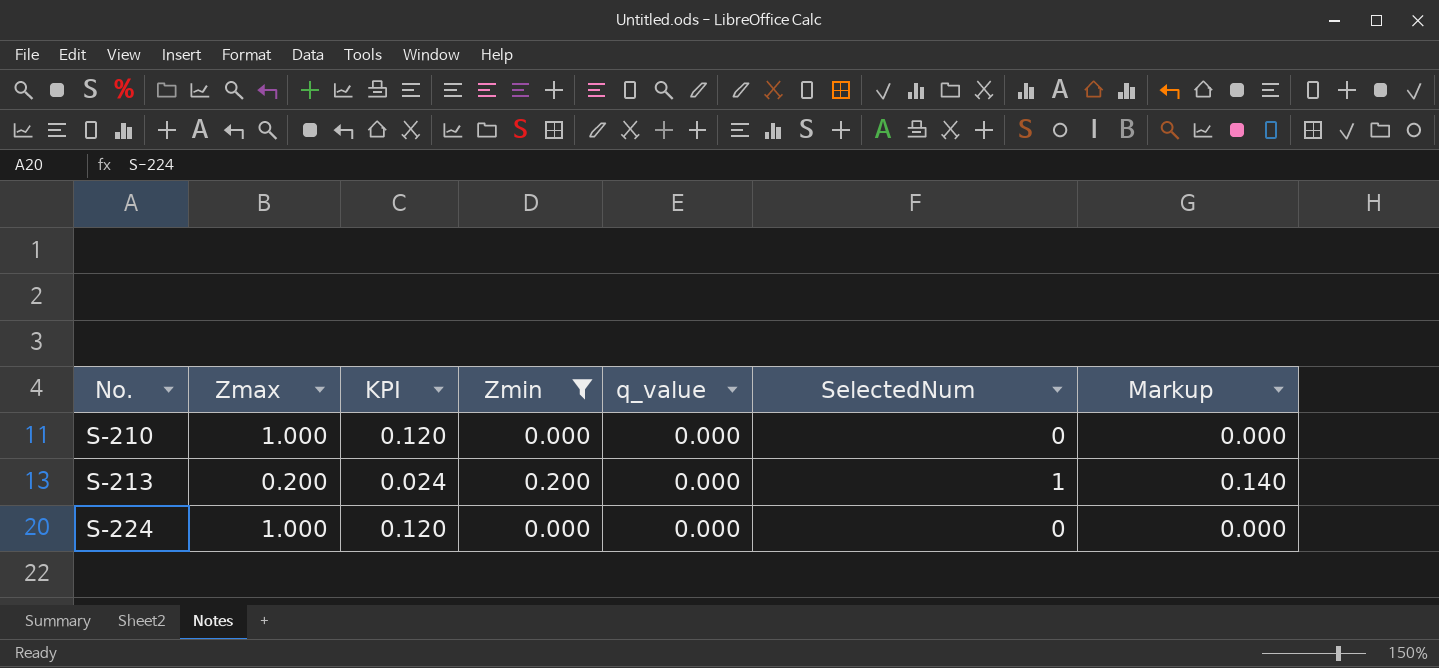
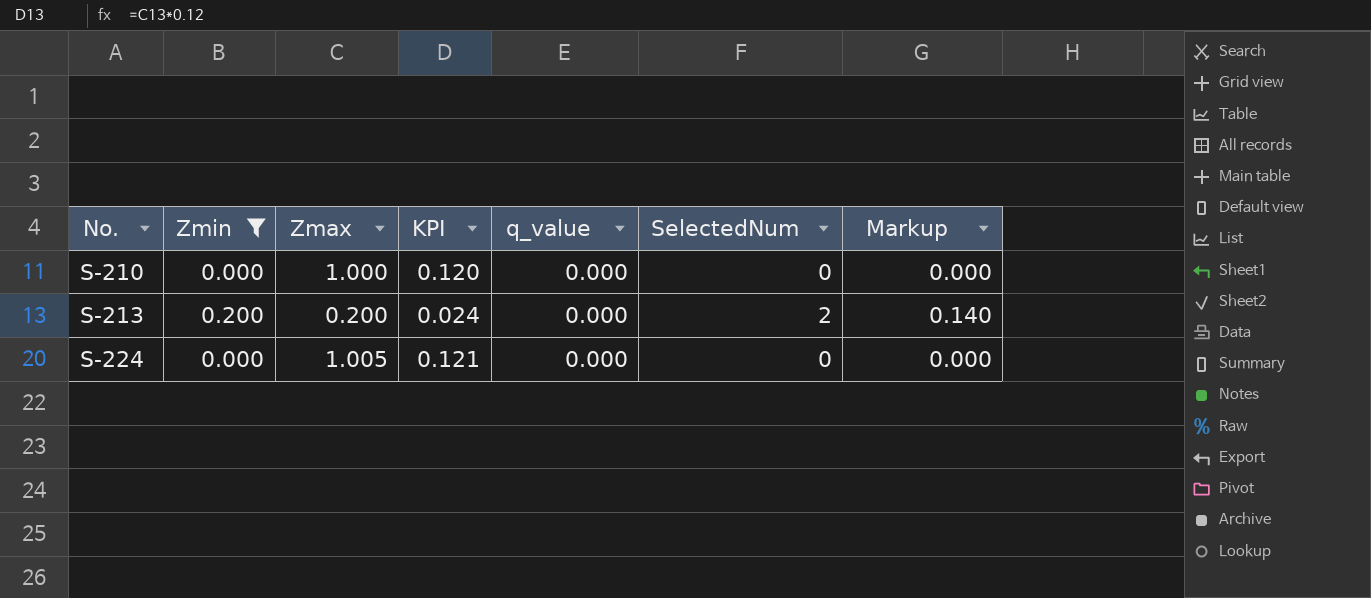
column Zmin | position: 4 -> 2
S-213 | SelectedNum: 1 -> 2
S-224 | Zmax: 1.000 -> 1.005
S-224 | KPI: 0.120 -> 0.121

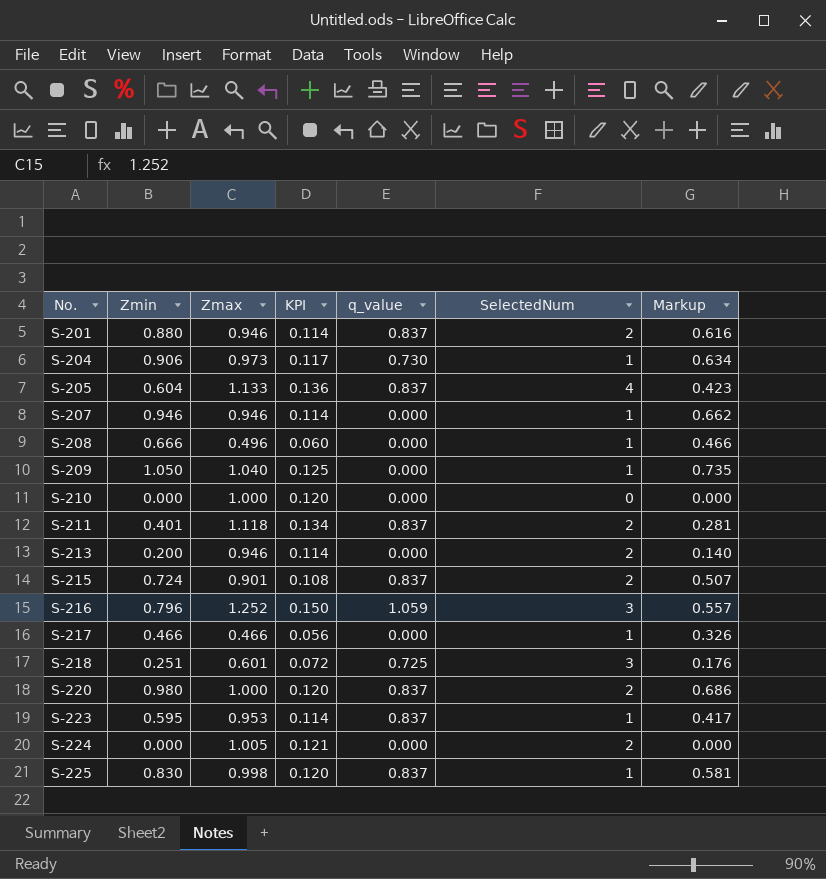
filter: Zmin <= 0.200 -> none
S-213 | Zmax: 0.200 -> 0.946
S-213 | KPI: 0.024 -> 0.114
S-224 | SelectedNum: 0 -> 2

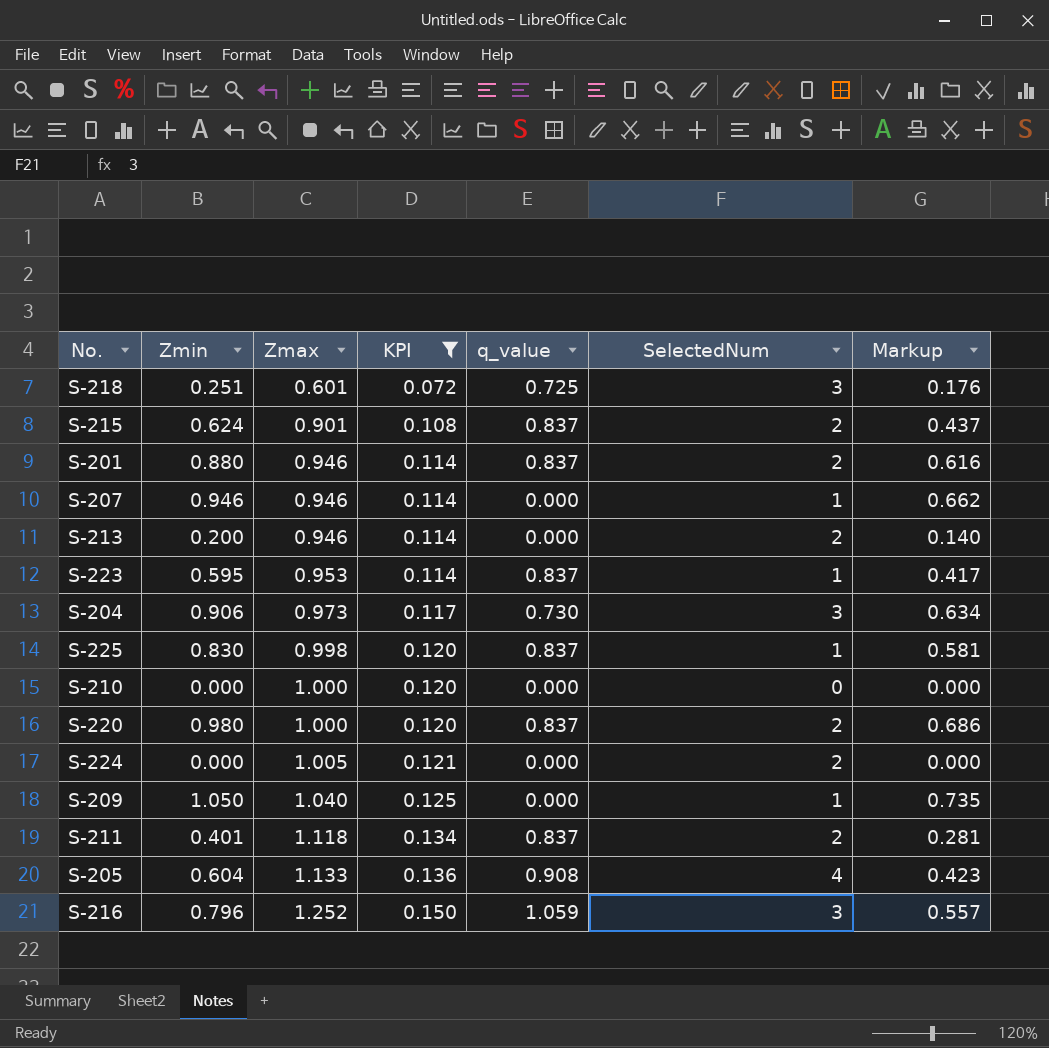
filter: none -> KPI >= 0.072
row order: No. ascending -> Zmax ascending
S-215 | Zmin: 0.724 -> 0.624
S-215 | Markup: 0.507 -> 0.437
S-204 | SelectedNum: 1 -> 3
S-205 | q_value: 0.837 -> 0.908

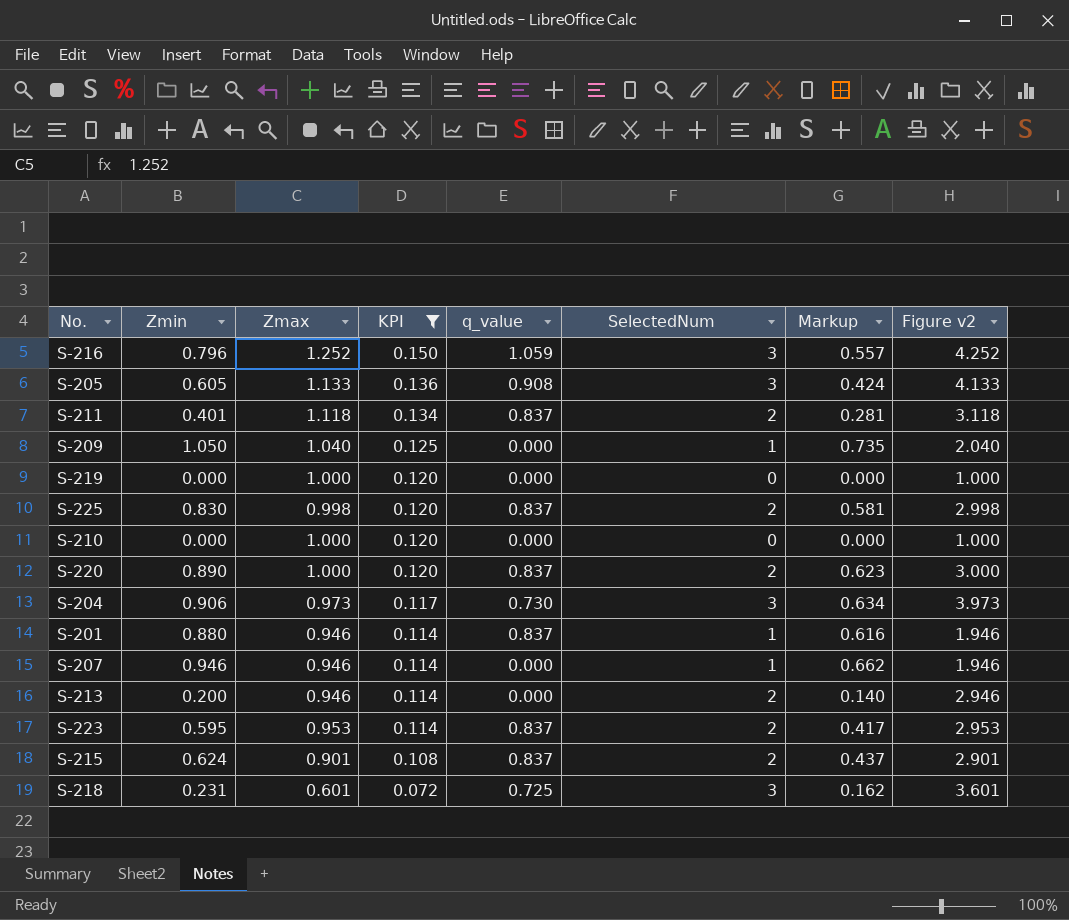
row order: Zmax ascending -> KPI descending
column Figure v2 | formula: none -> [Zmax] + [SelectedNum]
row S-224: 0.000 | 1.005 | 0.121 | 0.000 | 2 | 0.000 -> none
S-205 | Zmin: 0.604 -> 0.605
S-205 | SelectedNum: 4 -> 3
S-205 | Markup: 0.423 -> 0.424
row S-219: none -> 0.000 | 1.000 | 0.120 | 0.000 | 0 | 0.000 | 1.000
S-225 | SelectedNum: 1 -> 2
S-220 | Zmin: 0.980 -> 0.890
S-220 | Markup: 0.686 -> 0.623
S-201 | SelectedNum: 2 -> 1
S-223 | SelectedNum: 1 -> 2
S-218 | Zmin: 0.251 -> 0.231
S-218 | Markup: 0.176 -> 0.162

